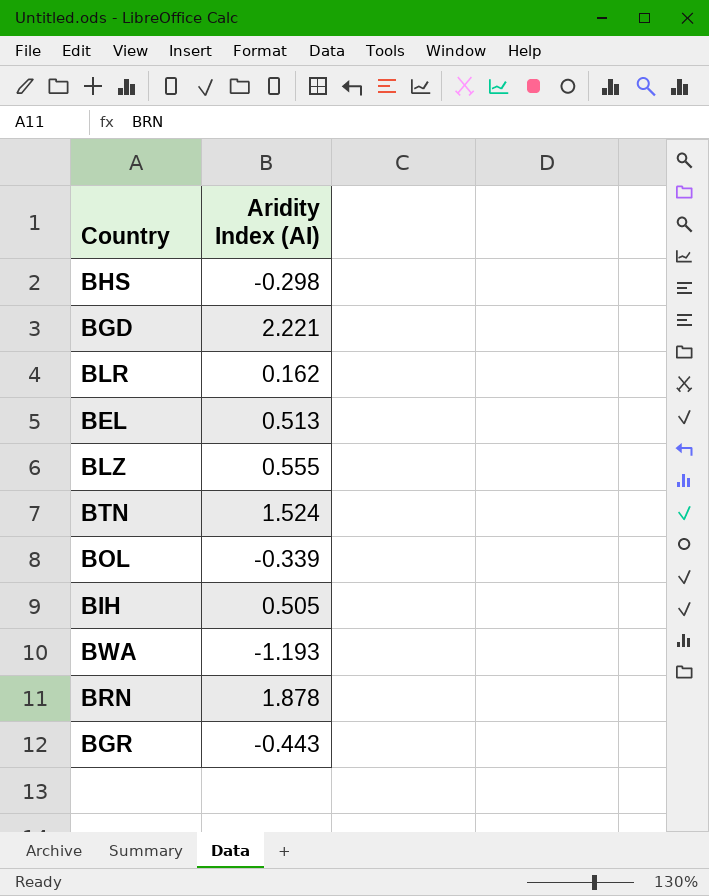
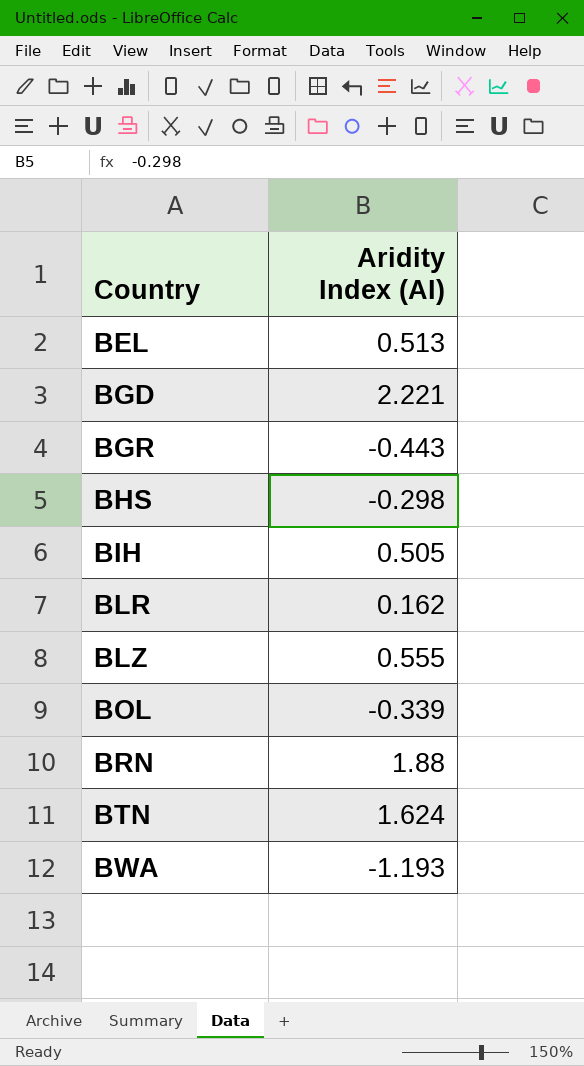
row order: none -> Country ascending
BRN | Aridity Index (AI): 1.878 -> 1.88
BTN | Aridity Index (AI): 1.524 -> 1.624

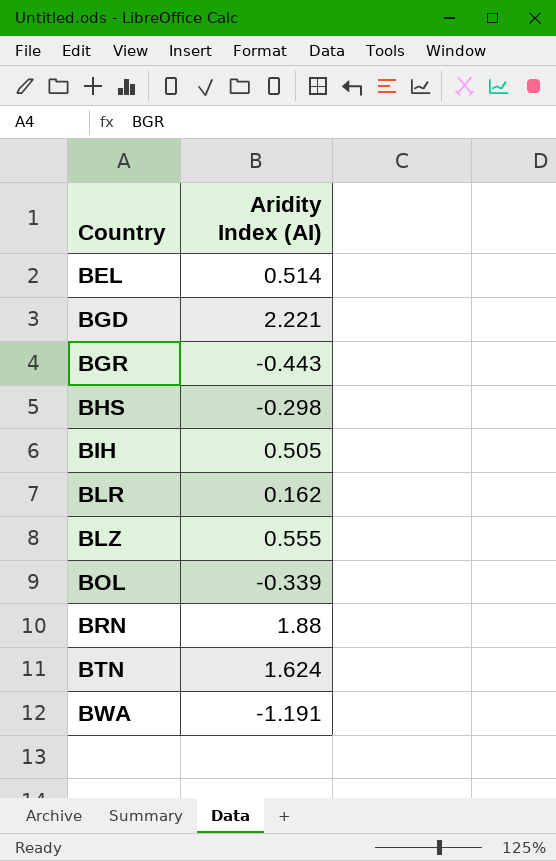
BEL | Aridity Index (AI): 0.513 -> 0.514
BWA | Aridity Index (AI): -1.193 -> -1.191

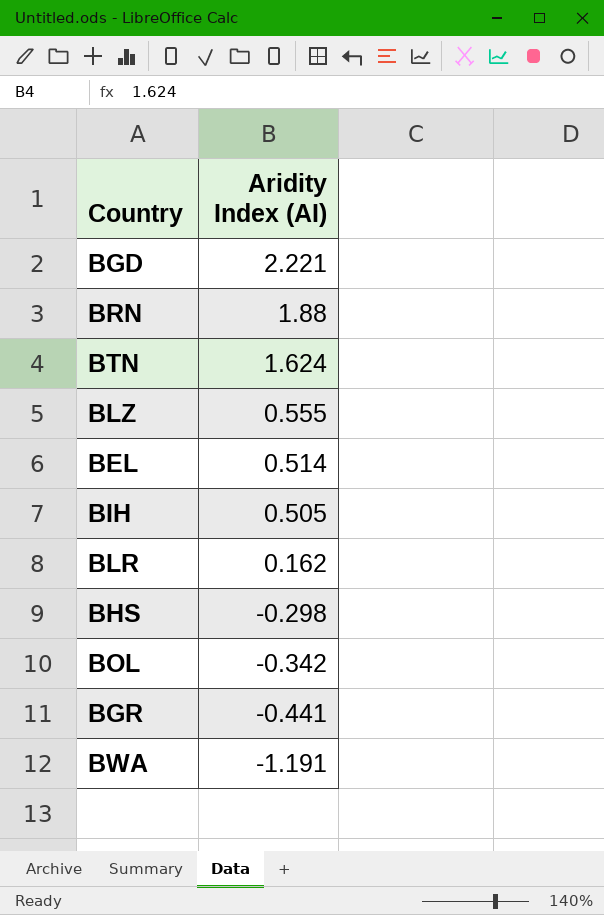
row order: Country ascending -> Aridity Index (AI) descending
BOL | Aridity Index (AI): -0.339 -> -0.342
BGR | Aridity Index (AI): -0.443 -> -0.441

